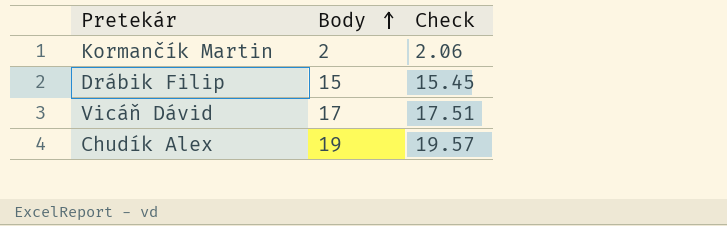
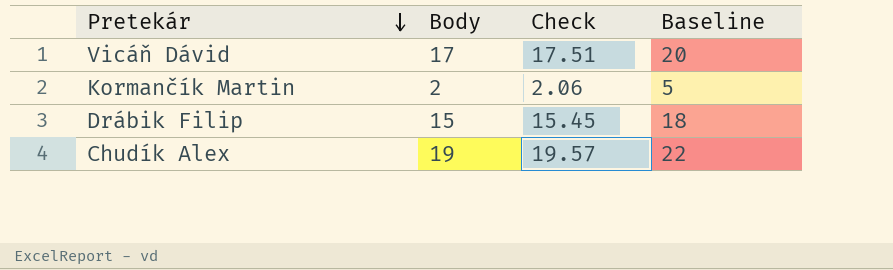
row order: Body ascending -> Pretekár descending
column Baseline | formula: none -> [Body] + 3

